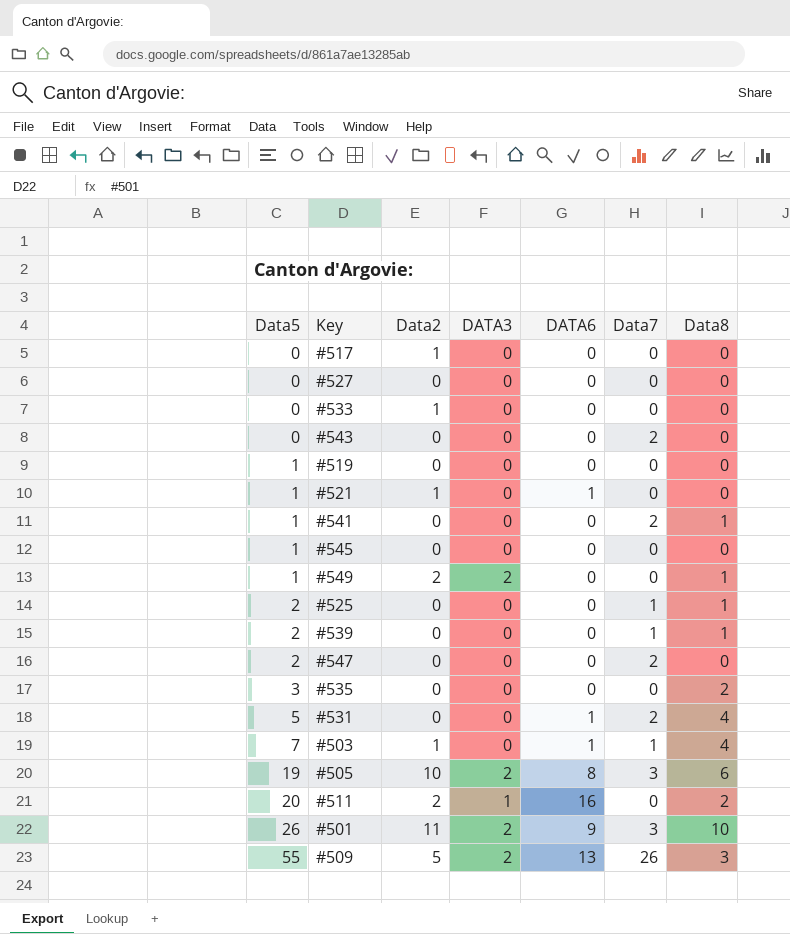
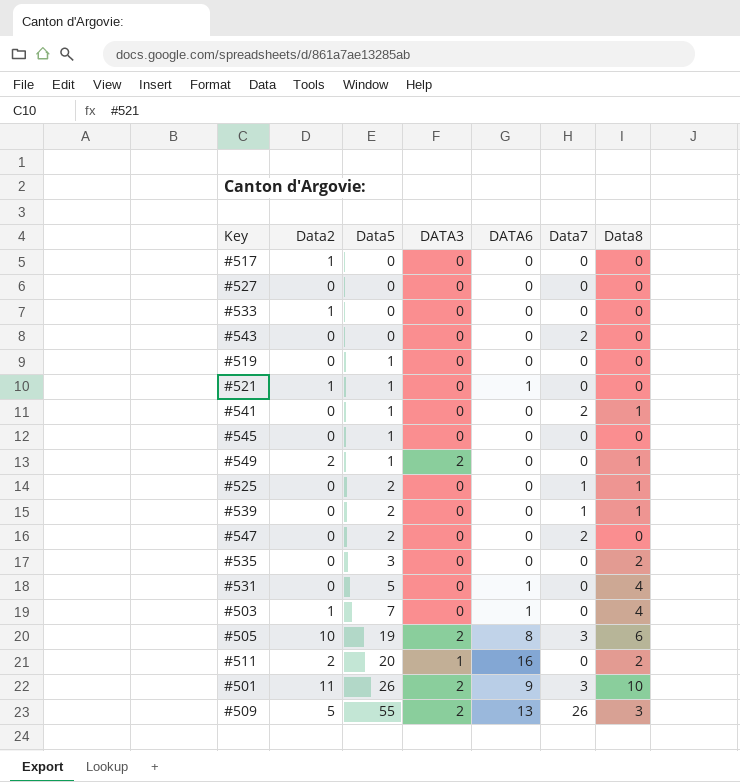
column Data5 | position: 1 -> 3
#531 | Data7: 2 -> 0
#503 | Data7: 1 -> 0

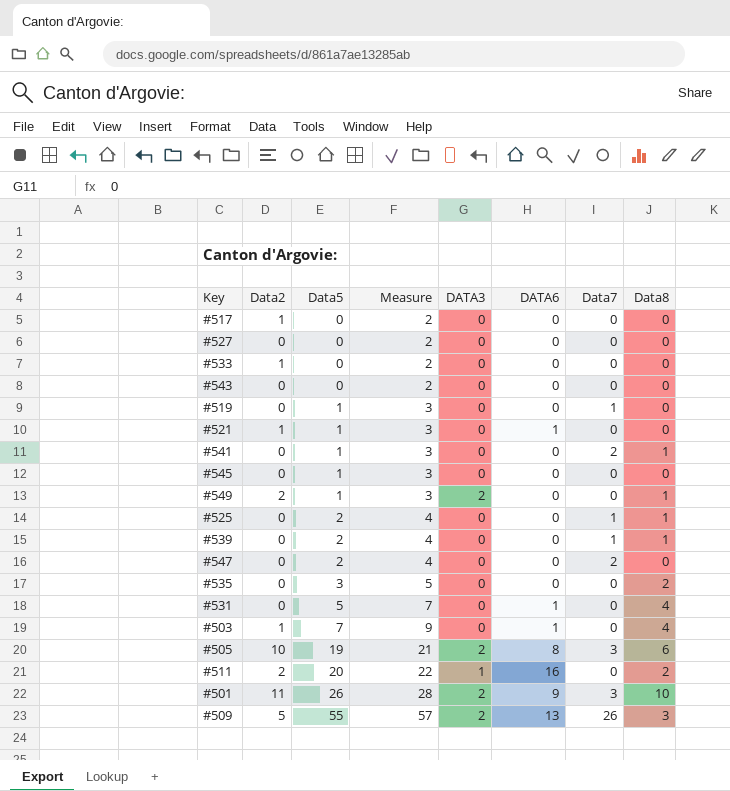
column Measure | formula: none -> [Data5] + 2
#543 | Data7: 2 -> 0
#519 | Data7: 0 -> 1

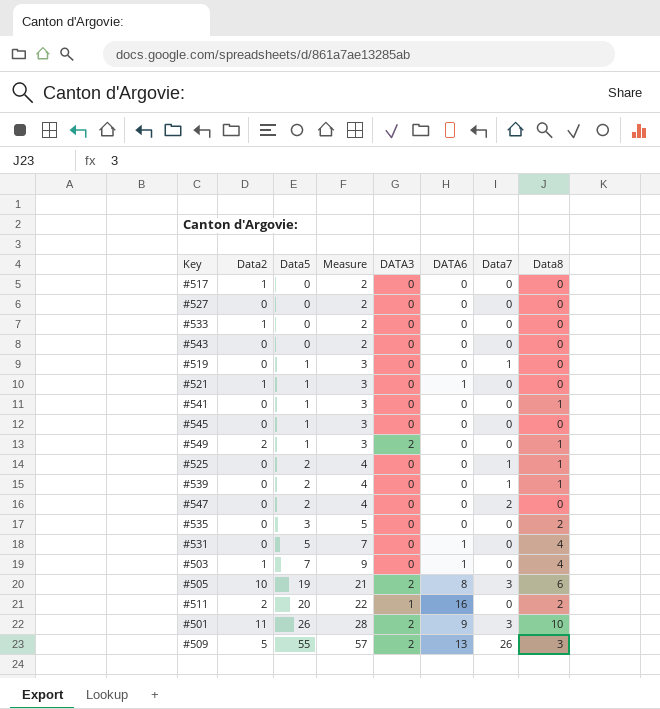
#541 | Data7: 2 -> 0

